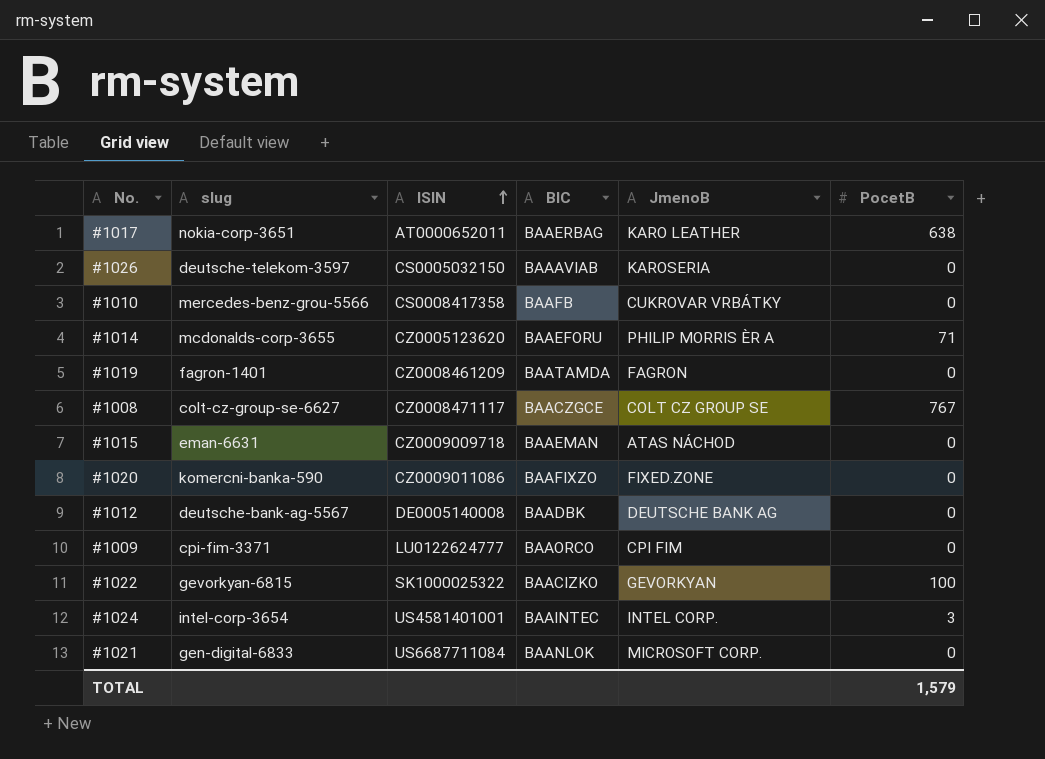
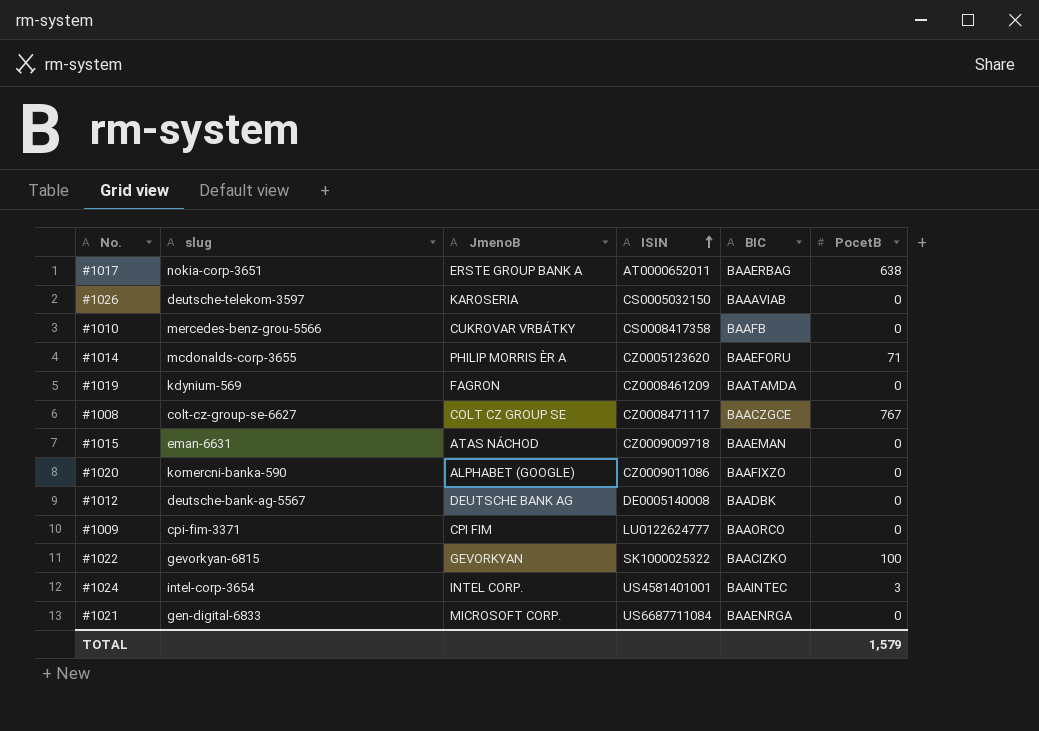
column JmenoB | position: 5 -> 3
#1017 | JmenoB: KARO LEATHER -> ERSTE GROUP BANK A
#1019 | slug: fagron-1401 -> kdynium-569
#1020 | JmenoB: FIXED.ZONE -> ALPHABET (GOOGLE)
#1021 | BIC: BAANLOK -> BAAENRGA

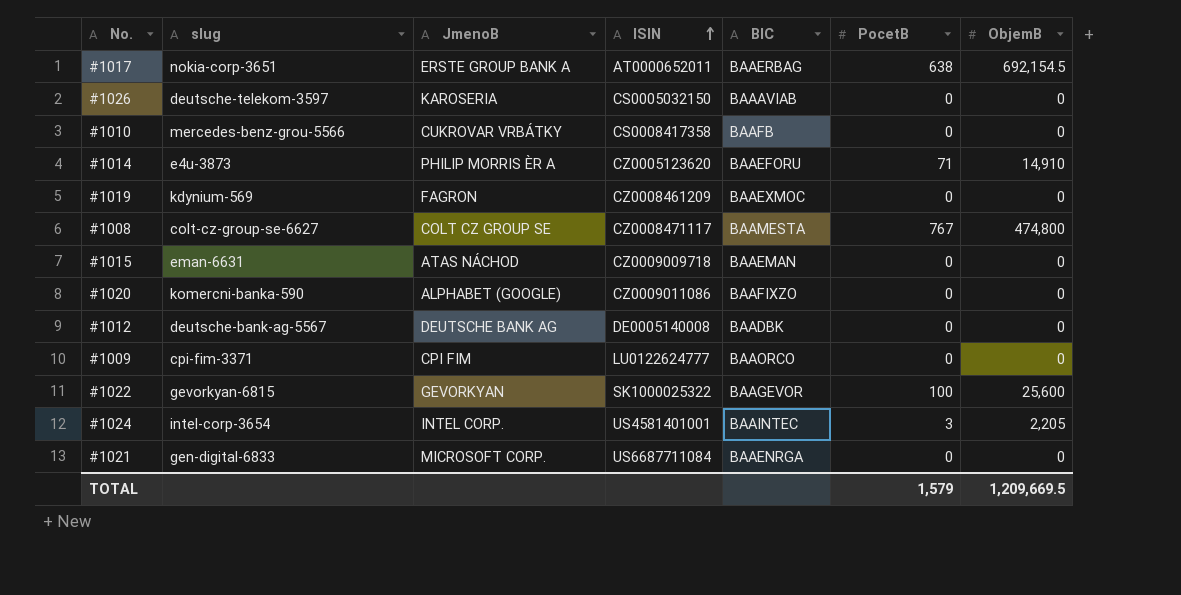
column ObjemB | position: none -> 7
#1014 | slug: mcdonalds-corp-3655 -> e4u-3873
#1019 | BIC: BAATAMDA -> BAAEXMOC
#1008 | BIC: BAACZGCE -> BAAMESTA
#1022 | BIC: BAACIZKO -> BAAGEVOR

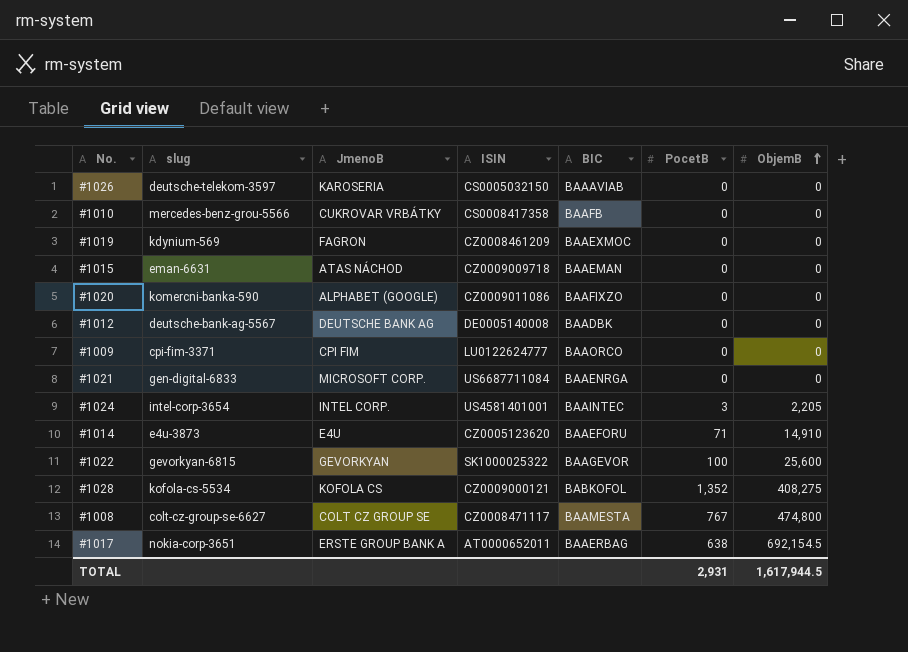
row order: ISIN ascending -> ObjemB ascending
#1014 | JmenoB: PHILIP MORRIS ÈR A -> E4U
row #1028: none -> kofola-cs-5534 | KOFOLA CS | CZ0009000121 | BABKOFOL | 1,352 | 408,275
TOTAL | PocetB: 1,579 -> 2,931
TOTAL | ObjemB: 1,209,669.5 -> 1,617,944.5

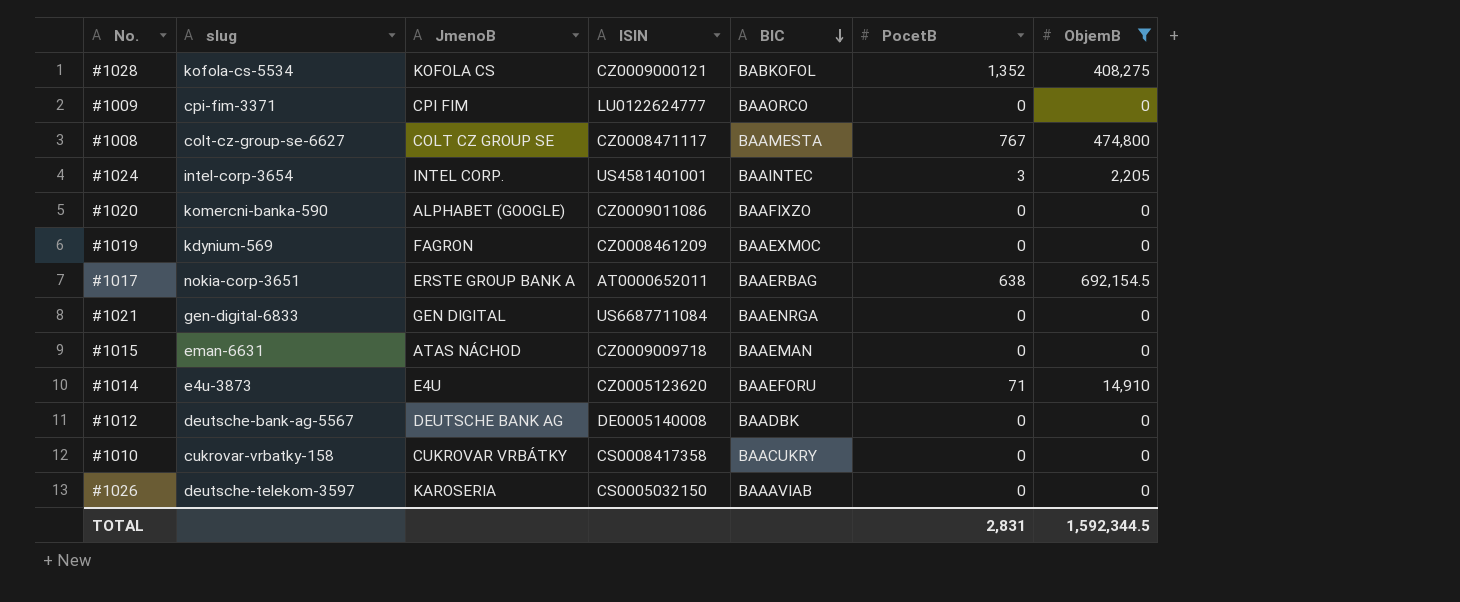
filter: none -> ObjemB != 25,600
row order: ObjemB ascending -> BIC descending
#1021 | JmenoB: MICROSOFT CORP. -> GEN DIGITAL
#1010 | slug: mercedes-benz-grou-5566 -> cukrovar-vrbatky-158
#1010 | BIC: BAAFB -> BAACUKRY
TOTAL | PocetB: 2,931 -> 2,831
TOTAL | ObjemB: 1,617,944.5 -> 1,592,344.5

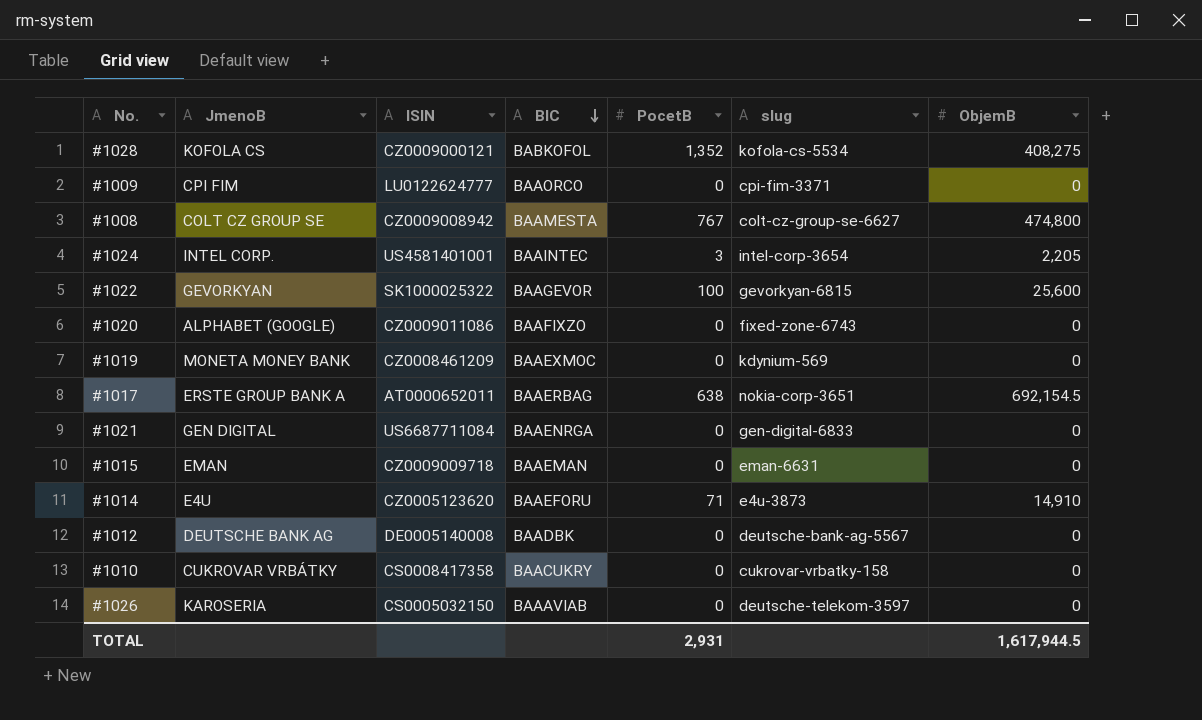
filter: ObjemB != 25,600 -> none
column slug | position: 2 -> 6
#1008 | ISIN: CZ0008471117 -> CZ0009008942
#1020 | slug: komercni-banka-590 -> fixed-zone-6743
#1019 | JmenoB: FAGRON -> MONETA MONEY BANK
#1015 | JmenoB: ATAS NÁCHOD -> EMAN
TOTAL | PocetB: 2,831 -> 2,931
TOTAL | ObjemB: 1,592,344.5 -> 1,617,944.5

